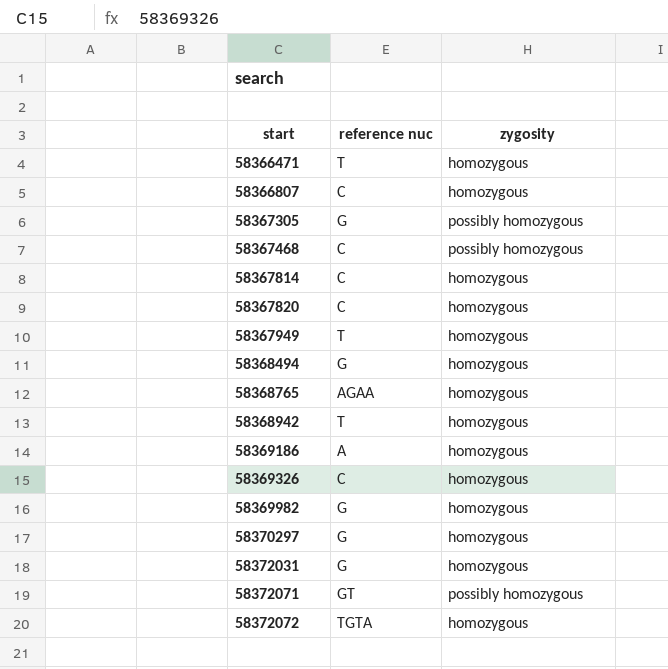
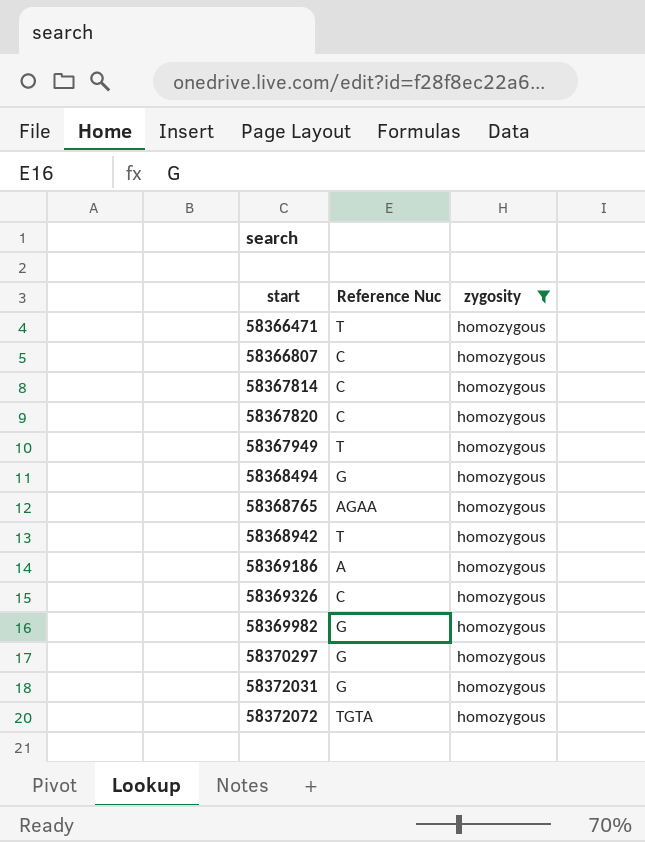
filter: none -> zygosity = homozygous
column name: reference nuc -> Reference Nuc

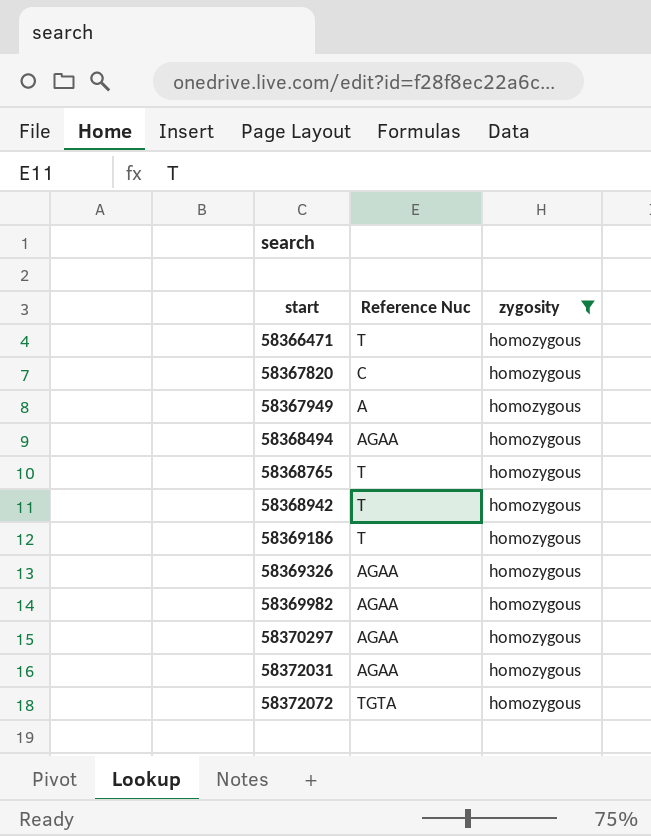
row 58366807: C | homozygous -> none
row 58367814: C | homozygous -> none
58367949 | Reference Nuc: T -> A
58368494 | Reference Nuc: G -> AGAA
58368765 | Reference Nuc: AGAA -> T
58369186 | Reference Nuc: A -> T
58369326 | Reference Nuc: C -> AGAA
58369982 | Reference Nuc: G -> AGAA
58370297 | Reference Nuc: G -> AGAA
58372031 | Reference Nuc: G -> AGAA

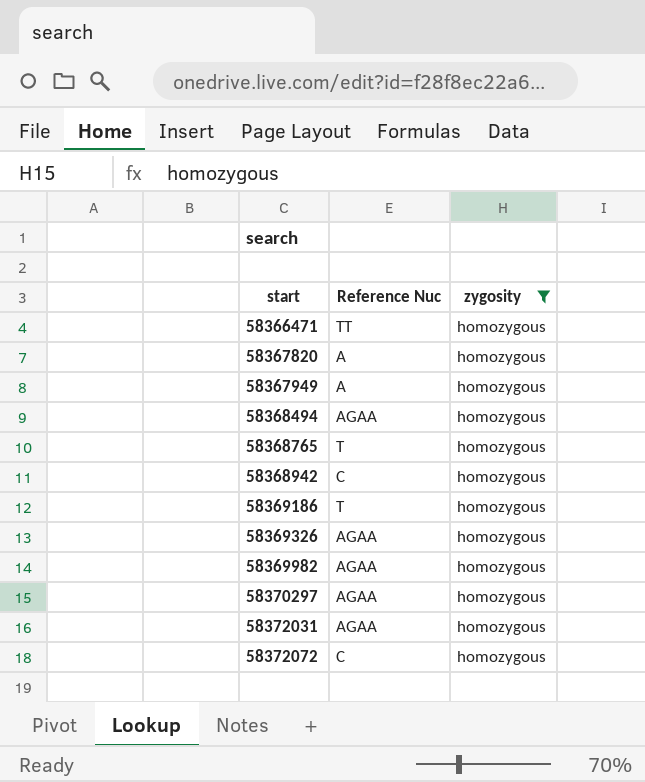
58366471 | Reference Nuc: T -> TT
58367820 | Reference Nuc: C -> A
58368942 | Reference Nuc: T -> C
58372072 | Reference Nuc: TGTA -> C

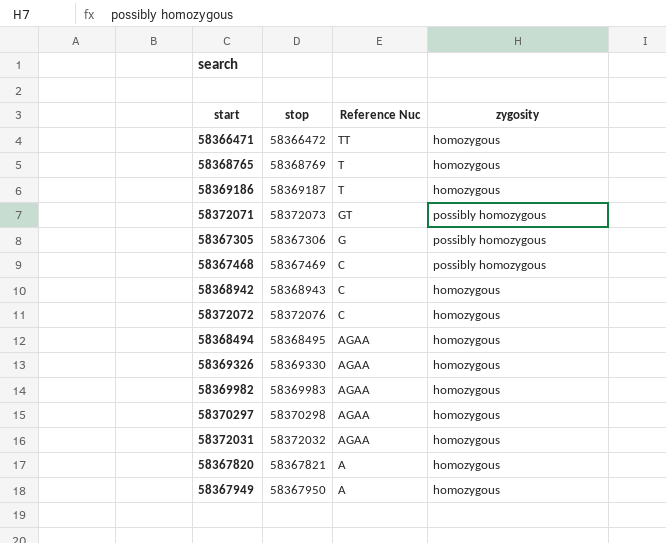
filter: zygosity = homozygous -> none
row order: start ascending -> Reference Nuc descending
column stop | position: none -> 2

